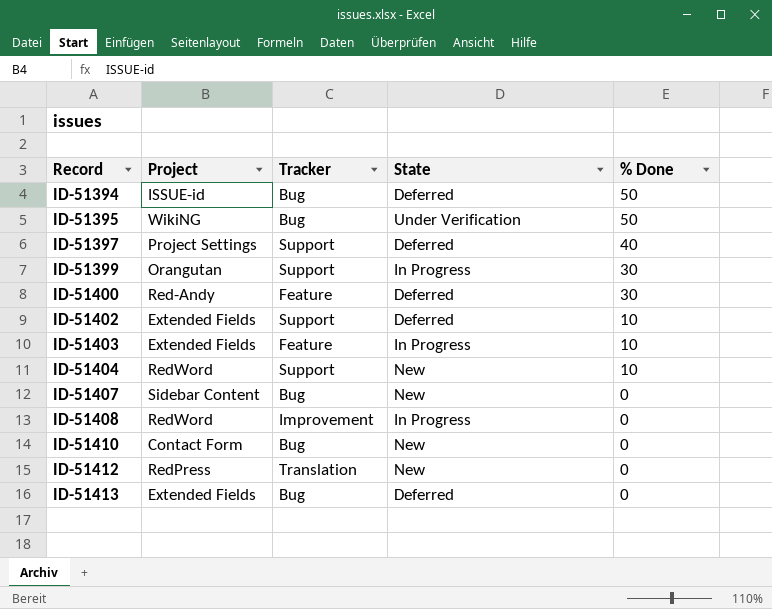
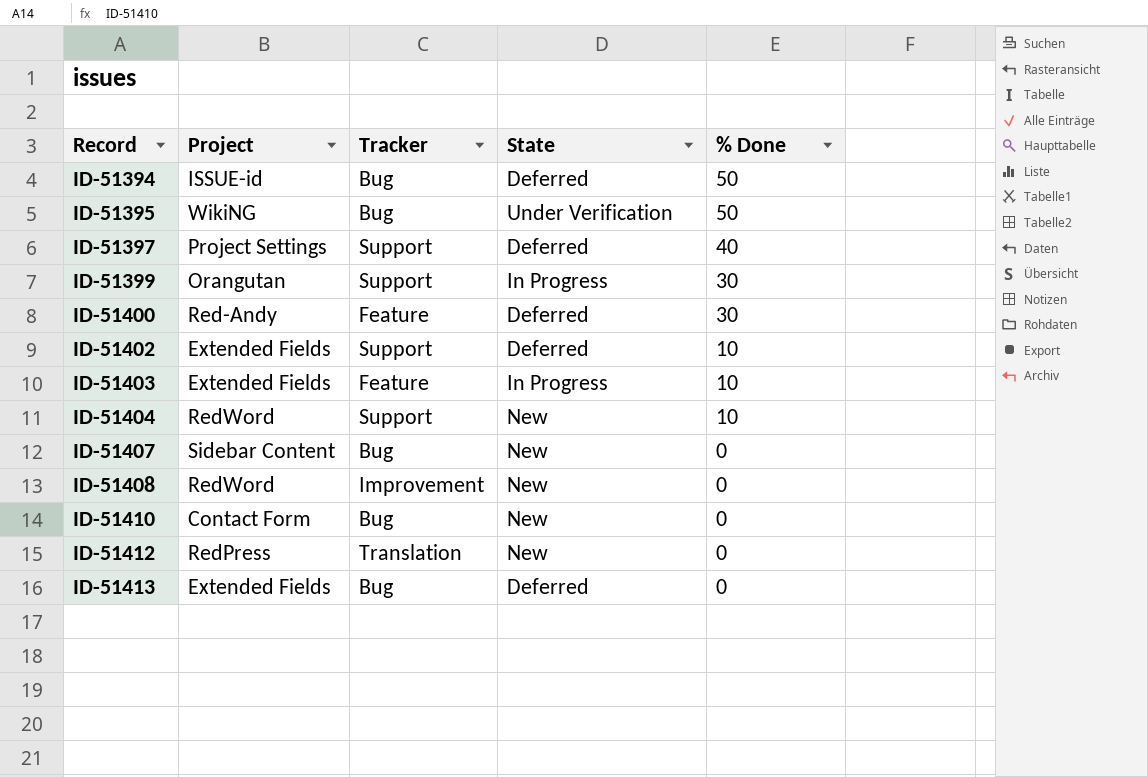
ID-51408 | State: In Progress -> New

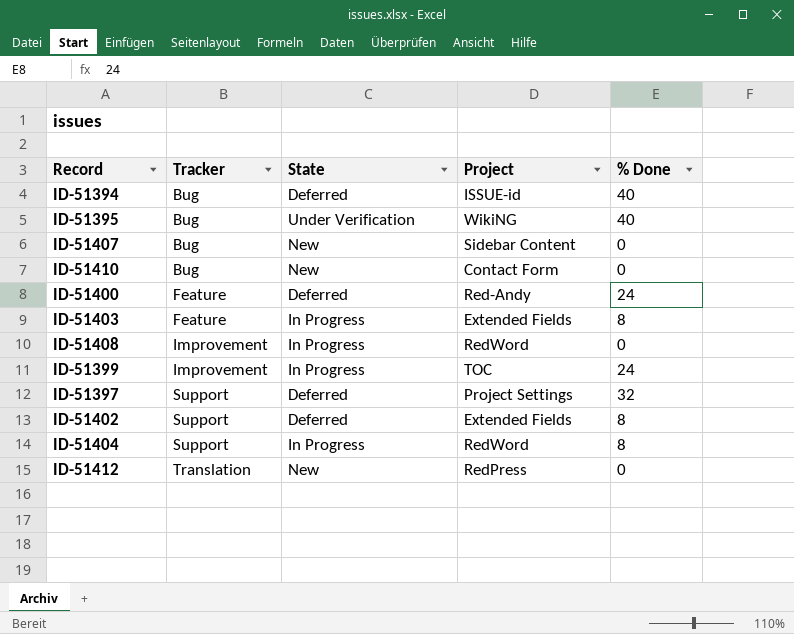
row order: Record ascending -> Tracker ascending
column Project | position: 2 -> 4
row ID-51413: Extended Fields | Bug | Deferred | 0 -> none
ID-51394 | % Done: 50 -> 40
ID-51395 | % Done: 50 -> 40
ID-51400 | % Done: 30 -> 24
ID-51403 | % Done: 10 -> 8
ID-51408 | State: New -> In Progress
ID-51399 | Tracker: Support -> Improvement
ID-51399 | Project: Orangutan -> TOC
ID-51399 | % Done: 30 -> 24
ID-51397 | % Done: 40 -> 32
ID-51402 | % Done: 10 -> 8
ID-51404 | State: New -> In Progress
ID-51404 | % Done: 10 -> 8

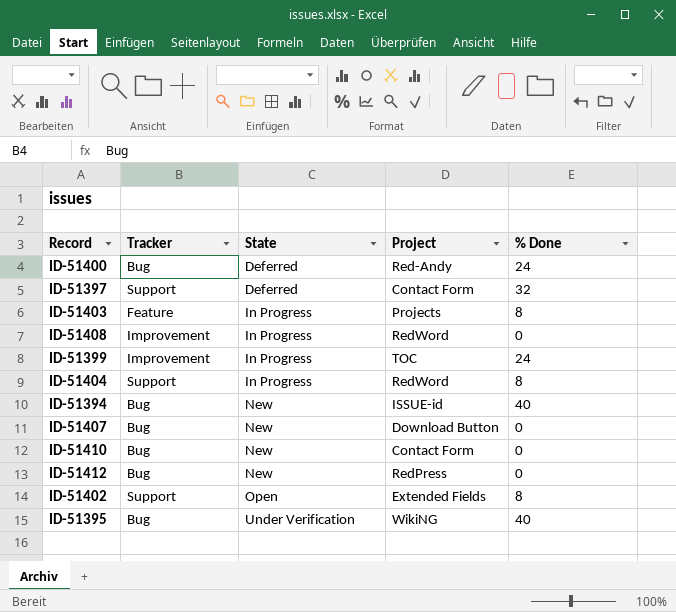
row order: Tracker ascending -> State ascending
ID-51400 | Tracker: Feature -> Bug
ID-51397 | Project: Project Settings -> Contact Form
ID-51403 | Project: Extended Fields -> Projects
ID-51394 | State: Deferred -> New
ID-51407 | Project: Sidebar Content -> Download Button
ID-51412 | Tracker: Translation -> Bug
ID-51402 | State: Deferred -> Open

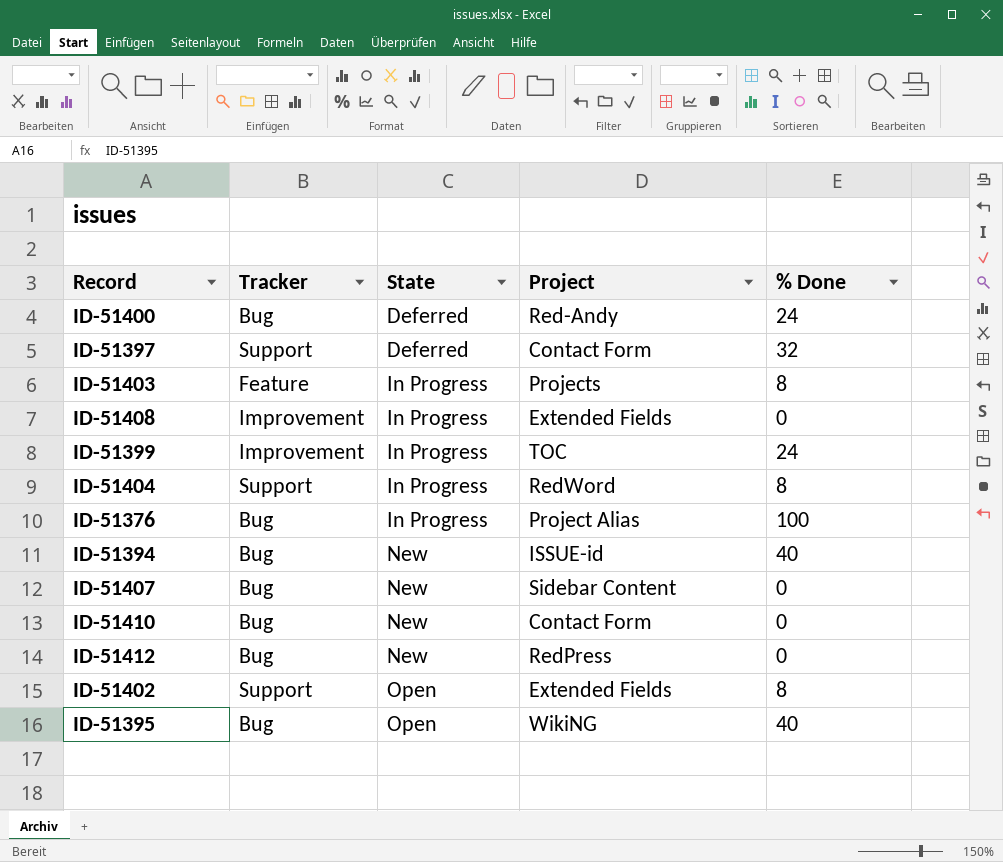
ID-51408 | Project: RedWord -> Extended Fields
row ID-51376: none -> Bug | In Progress | Project Alias | 100
ID-51407 | Project: Download Button -> Sidebar Content
ID-51395 | State: Under Verification -> Open

